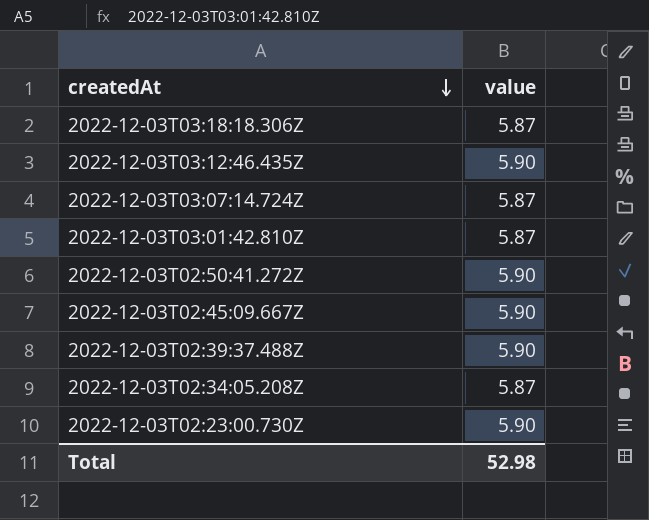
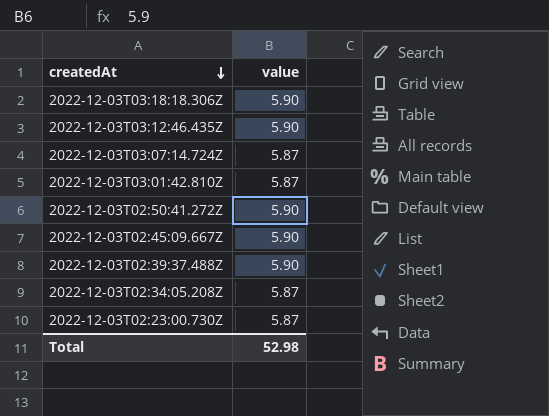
2022-12-03T03:18:18.306Z | value: 5.87 -> 5.90
2022-12-03T02:23:00.730Z | value: 5.90 -> 5.87

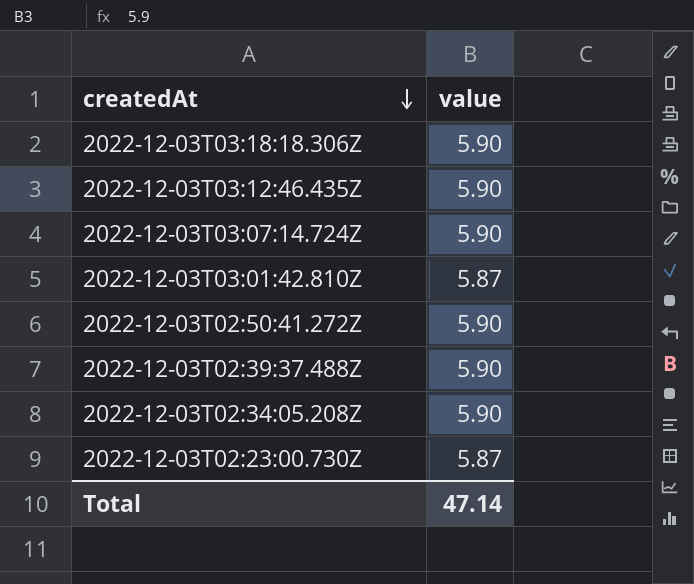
row 2022-12-03T02:45:09.667Z: 5.90 -> none
2022-12-03T03:07:14.724Z | value: 5.87 -> 5.90
2022-12-03T02:34:05.208Z | value: 5.87 -> 5.90
Total | value: 52.98 -> 47.14

